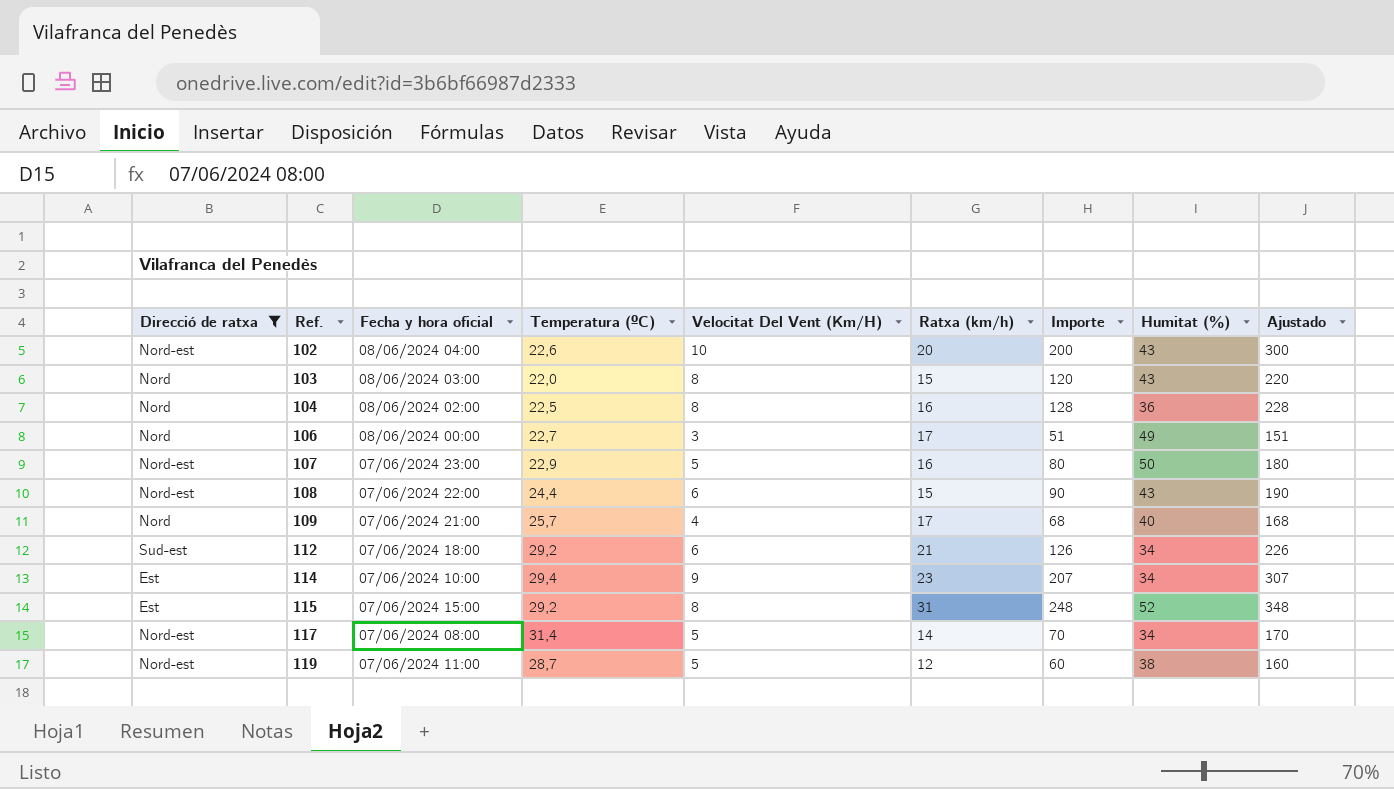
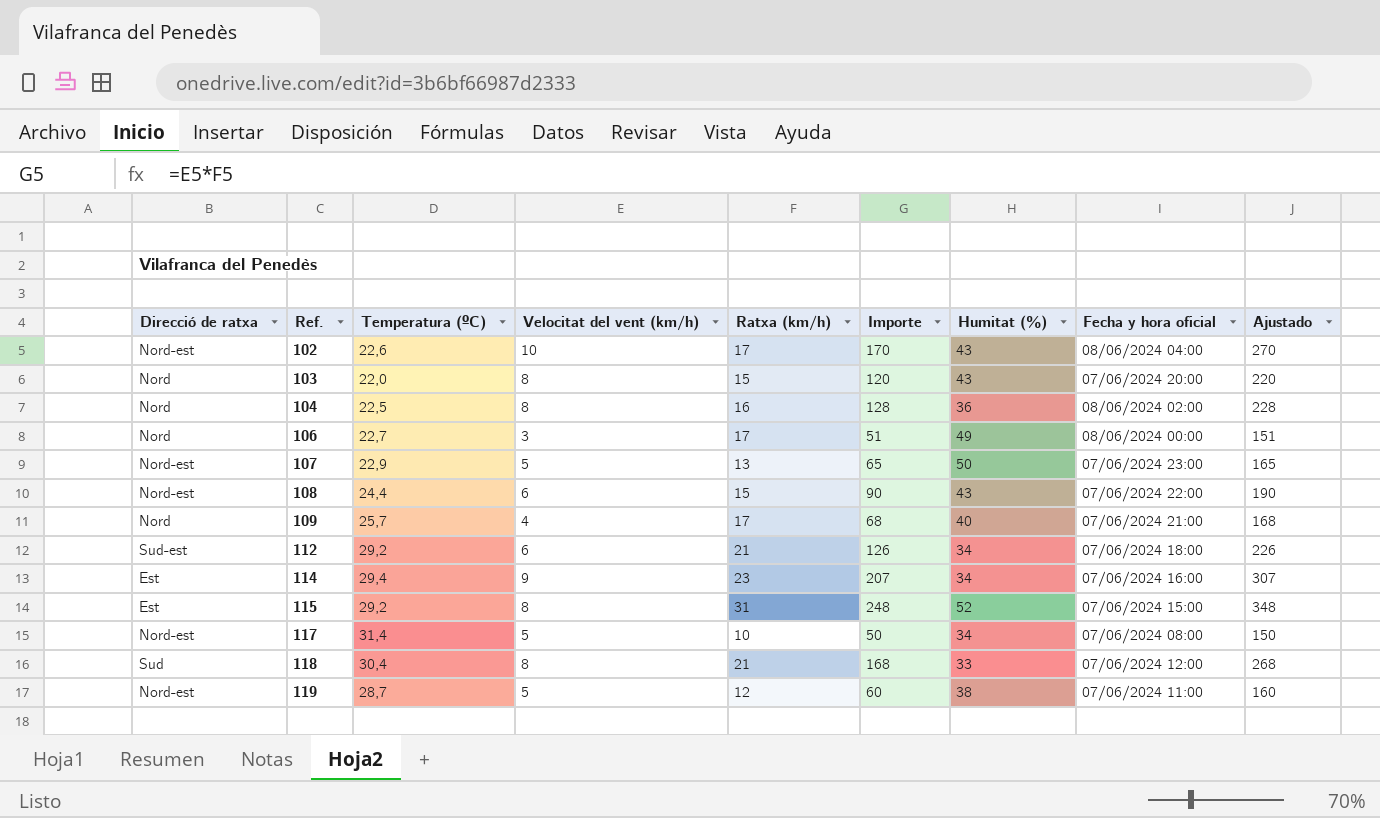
filter: Direcció de ratxa != Sud -> none
column name: Velocitat Del Vent (Km/H) -> Velocitat del vent (km/h)
column Fecha y hora oficial | position: 3 -> 8
102 | Ratxa (km/h): 20 -> 17
102 | Importe: 200 -> 170
102 | Ajustado: 300 -> 270
103 | Fecha y hora oficial: 08/06/2024 03:00 -> 07/06/2024 20:00
107 | Ratxa (km/h): 16 -> 13
107 | Importe: 80 -> 65
107 | Ajustado: 180 -> 165
114 | Fecha y hora oficial: 07/06/2024 10:00 -> 07/06/2024 16:00
117 | Ratxa (km/h): 14 -> 10
117 | Importe: 70 -> 50
117 | Ajustado: 170 -> 150

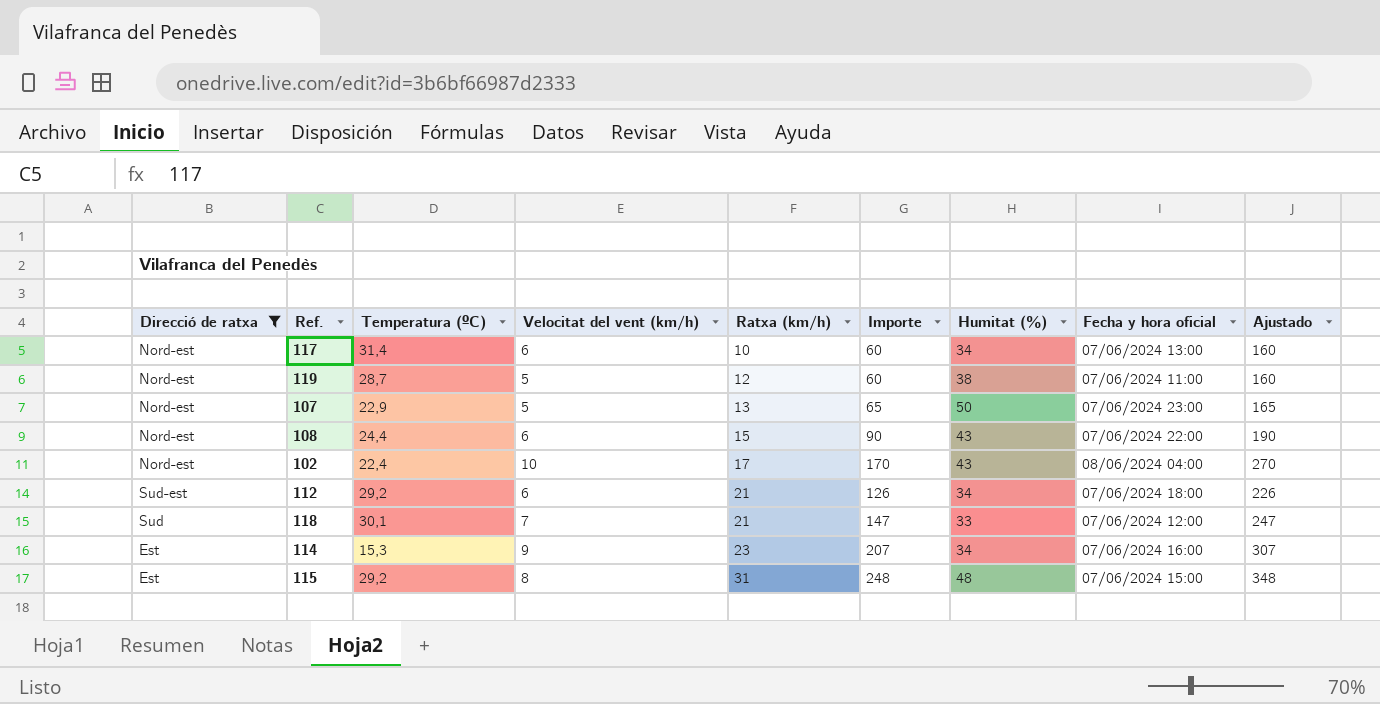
filter: none -> Direcció de ratxa != Nord
row order: Ref. ascending -> Ratxa (km/h) ascending
117 | Velocitat del vent (km/h): 5 -> 6
117 | Importe: 50 -> 60
117 | Fecha y hora oficial: 07/06/2024 08:00 -> 07/06/2024 13:00
117 | Ajustado: 150 -> 160
102 | Temperatura (ºC): 22,6 -> 22,4
118 | Temperatura (ºC): 30,4 -> 30,1
118 | Velocitat del vent (km/h): 8 -> 7
118 | Importe: 168 -> 147
118 | Ajustado: 268 -> 247
114 | Temperatura (ºC): 29,4 -> 15,3
115 | Humitat (%): 52 -> 48

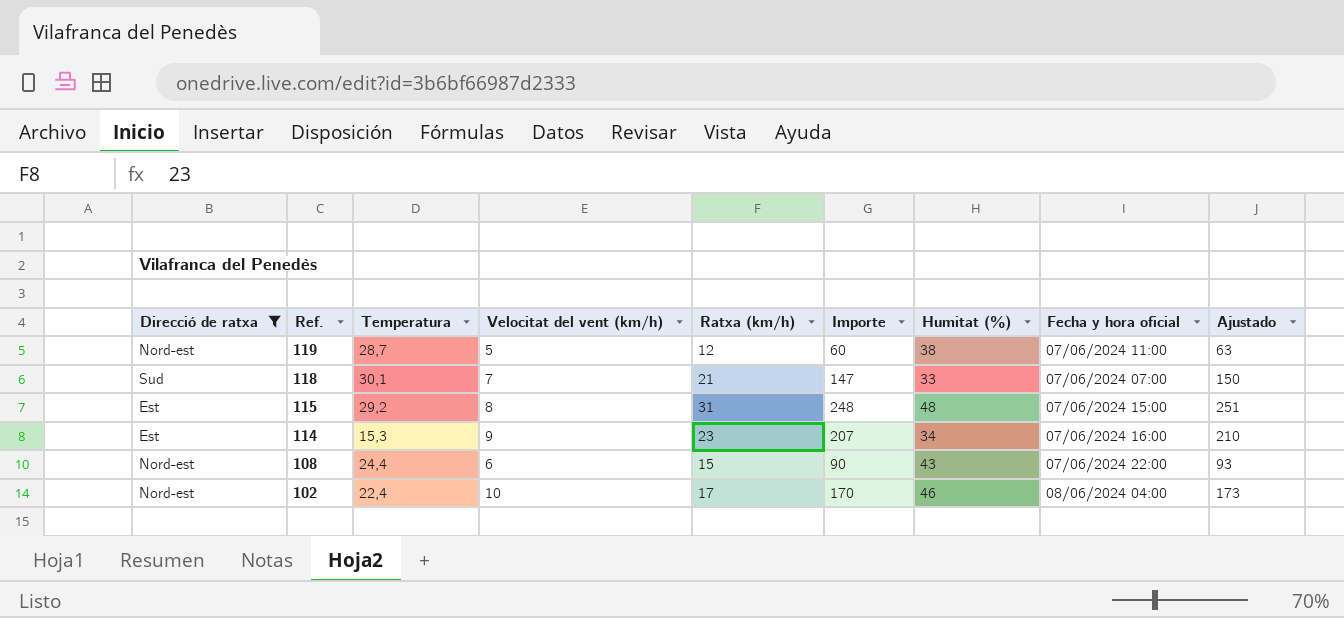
row order: Ratxa (km/h) ascending -> Ref. descending
column name: Temperatura (ºC) -> Temperatura
column Ajustado | formula: [Importe] + 100 -> [Importe] + 3
row 117: Nord-est | 31,4 | 6 | 10 | 60 | 34 | 07/06/2024 13:00 | 160 -> none
row 107: Nord-est | 22,9 | 5 | 13 | 65 | 50 | 07/06/2024 23:00 | 165 -> none
row 112: Sud-est | 29,2 | 6 | 21 | 126 | 34 | 07/06/2024 18:00 | 226 -> none
118 | Fecha y hora oficial: 07/06/2024 12:00 -> 07/06/2024 07:00
102 | Humitat (%): 43 -> 46

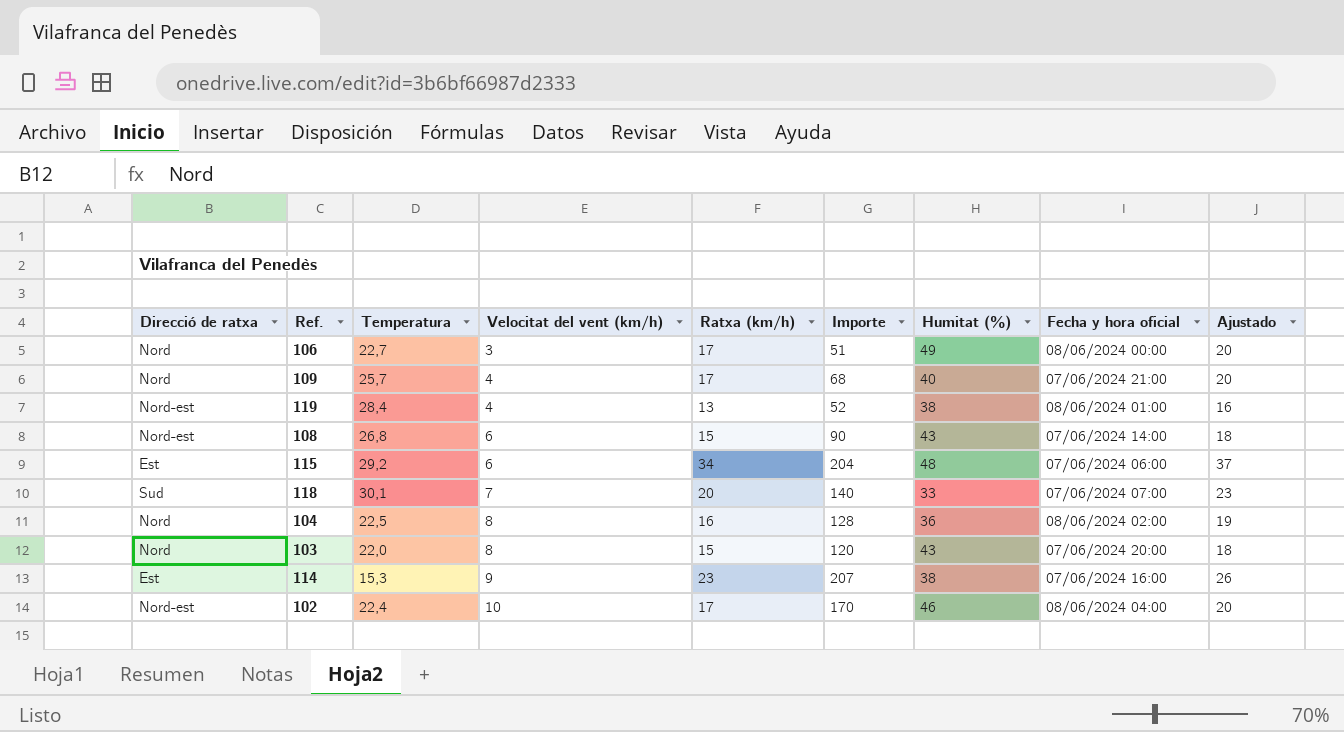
filter: Direcció de ratxa != Nord -> none
row order: Ref. descending -> Velocitat del vent (km/h) ascending
column Ajustado | formula: [Importe] + 3 -> [Ratxa (km/h)] + 3
119 | Temperatura: 28,7 -> 28,4
119 | Velocitat del vent (km/h): 5 -> 4
119 | Ratxa (km/h): 12 -> 13
119 | Importe: 60 -> 52
119 | Fecha y hora oficial: 07/06/2024 11:00 -> 08/06/2024 01:00
108 | Temperatura: 24,4 -> 26,8
108 | Fecha y hora oficial: 07/06/2024 22:00 -> 07/06/2024 14:00
115 | Velocitat del vent (km/h): 8 -> 6
115 | Ratxa (km/h): 31 -> 34
115 | Importe: 248 -> 204
115 | Fecha y hora oficial: 07/06/2024 15:00 -> 07/06/2024 06:00
118 | Ratxa (km/h): 21 -> 20
118 | Importe: 147 -> 140
114 | Humitat (%): 34 -> 38

